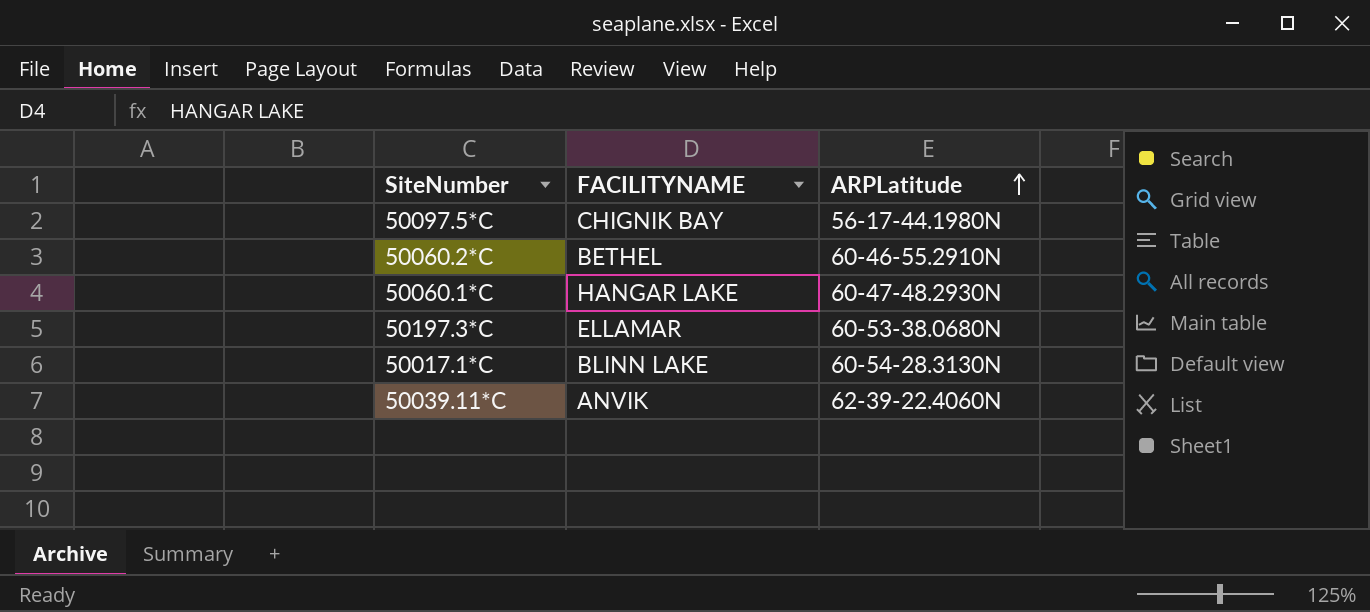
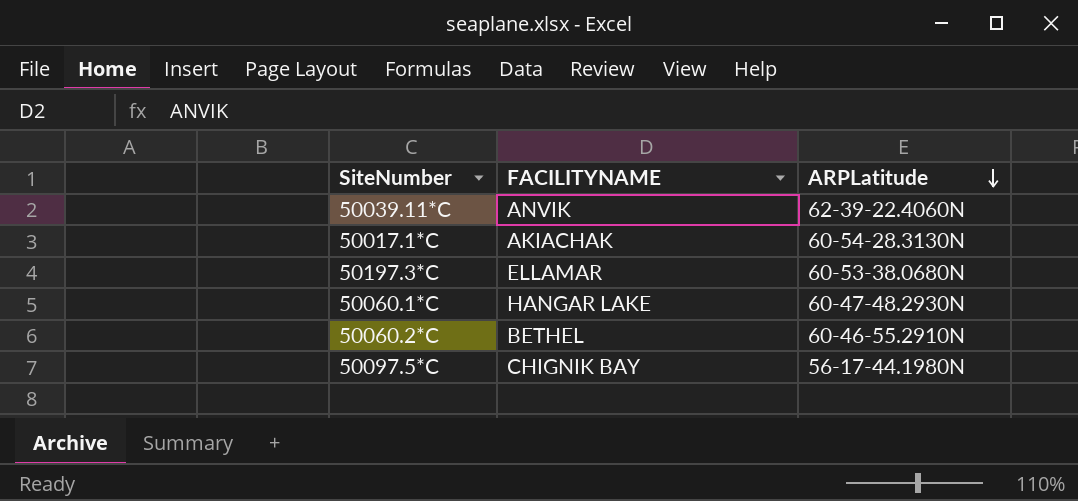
row order: ARPLatitude ascending -> ARPLatitude descending
50017.1*C | FACILITYNAME: BLINN LAKE -> AKIACHAK

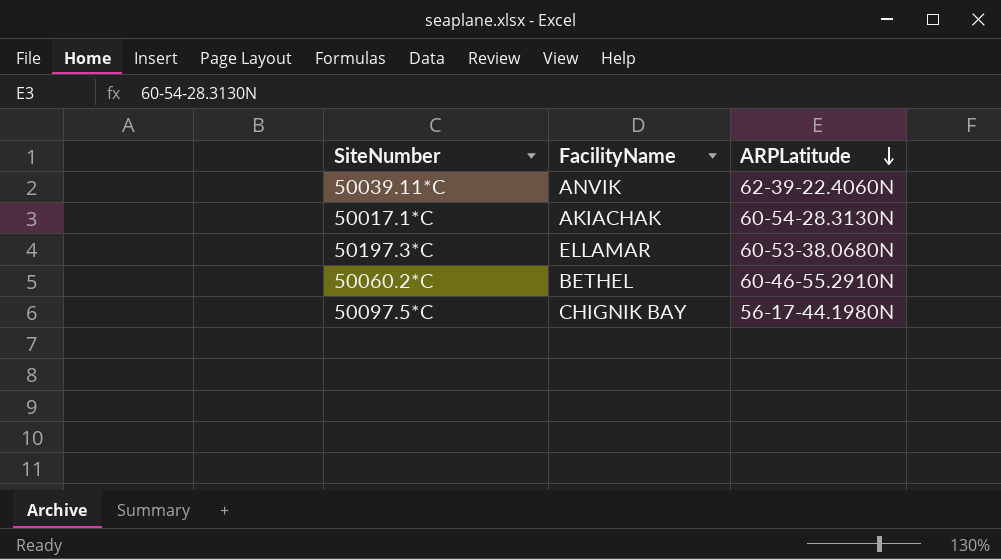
column name: FACILITYNAME -> FacilityName
row 50060.1*C: HANGAR LAKE | 60-47-48.2930N -> none

